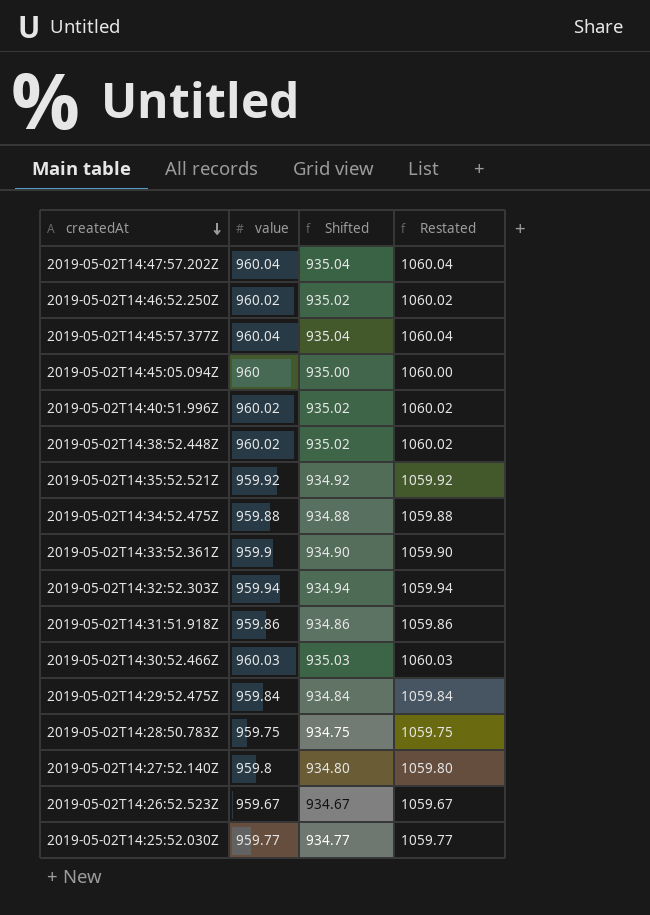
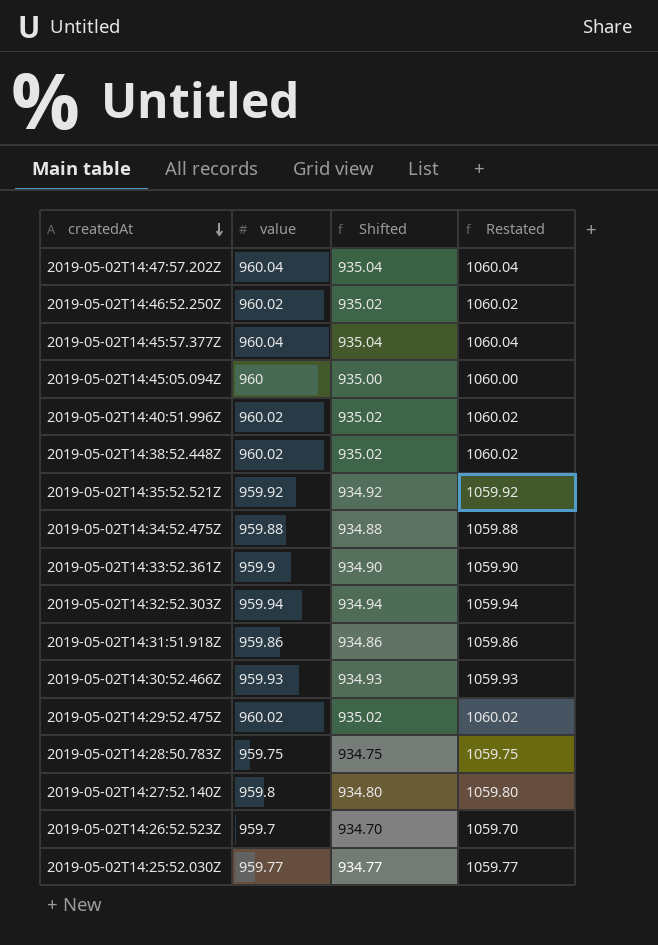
2019-05-02T14:30:52.466Z | value: 960.03 -> 959.93
2019-05-02T14:30:52.466Z | Shifted: 935.03 -> 934.93
2019-05-02T14:30:52.466Z | Restated: 1060.03 -> 1059.93
2019-05-02T14:29:52.475Z | value: 959.84 -> 960.02
2019-05-02T14:29:52.475Z | Shifted: 934.84 -> 935.02
2019-05-02T14:29:52.475Z | Restated: 1059.84 -> 1060.02
2019-05-02T14:26:52.523Z | value: 959.67 -> 959.7
2019-05-02T14:26:52.523Z | Shifted: 934.67 -> 934.70
2019-05-02T14:26:52.523Z | Restated: 1059.67 -> 1059.70

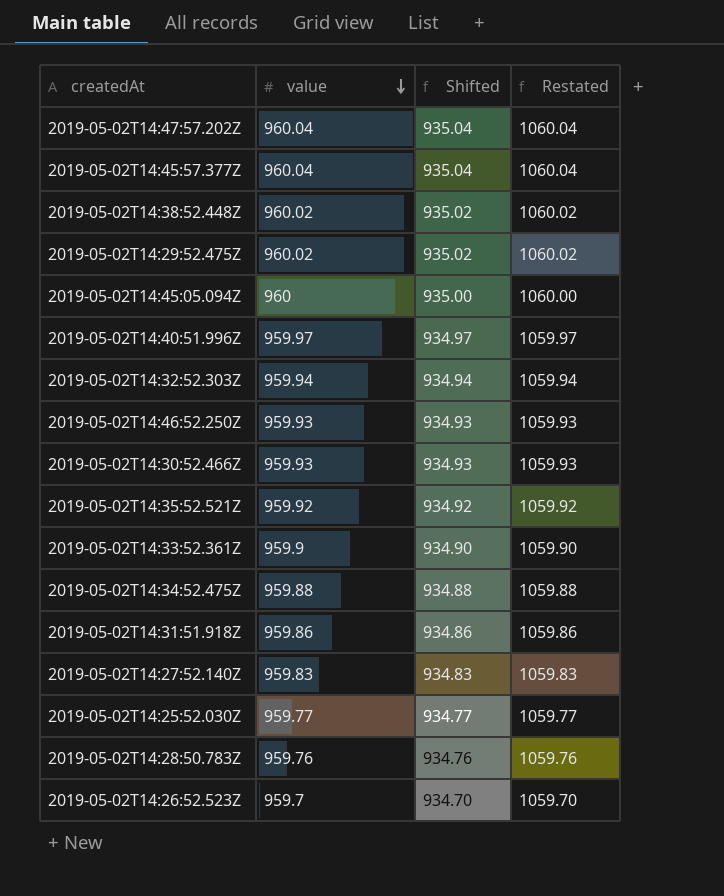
row order: createdAt descending -> value descending
2019-05-02T14:40:51.996Z | value: 960.02 -> 959.97
2019-05-02T14:40:51.996Z | Shifted: 935.02 -> 934.97
2019-05-02T14:40:51.996Z | Restated: 1060.02 -> 1059.97
2019-05-02T14:46:52.250Z | value: 960.02 -> 959.93
2019-05-02T14:46:52.250Z | Shifted: 935.02 -> 934.93
2019-05-02T14:46:52.250Z | Restated: 1060.02 -> 1059.93
2019-05-02T14:27:52.140Z | value: 959.8 -> 959.83
2019-05-02T14:27:52.140Z | Shifted: 934.80 -> 934.83
2019-05-02T14:27:52.140Z | Restated: 1059.80 -> 1059.83
2019-05-02T14:28:50.783Z | value: 959.75 -> 959.76
2019-05-02T14:28:50.783Z | Shifted: 934.75 -> 934.76
2019-05-02T14:28:50.783Z | Restated: 1059.75 -> 1059.76

